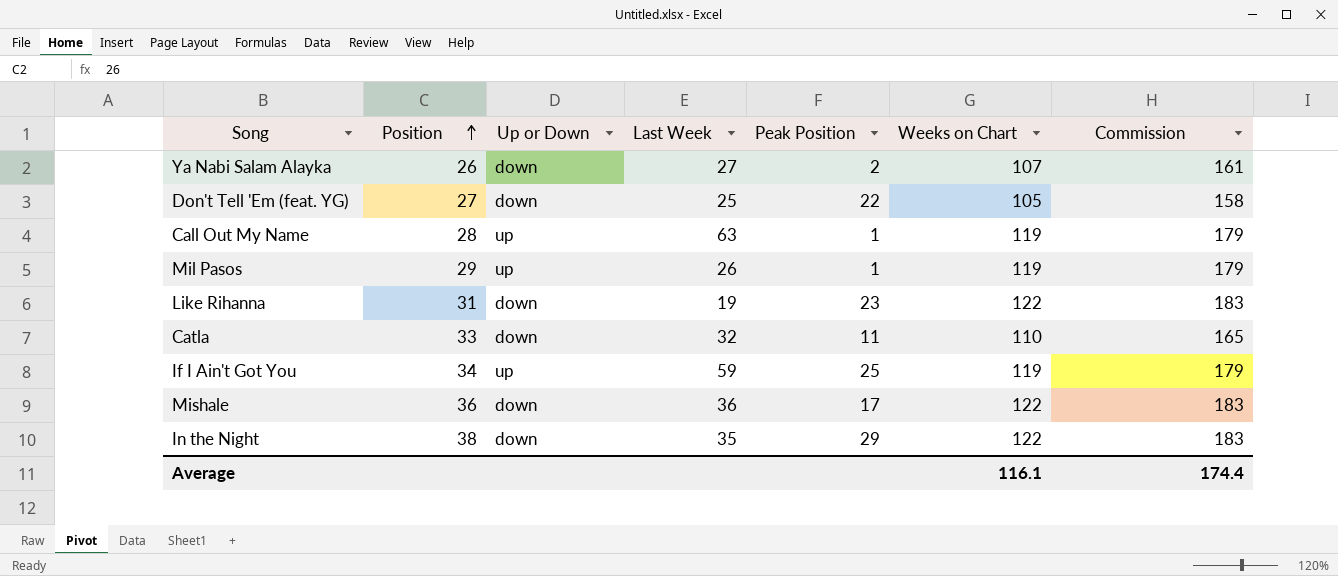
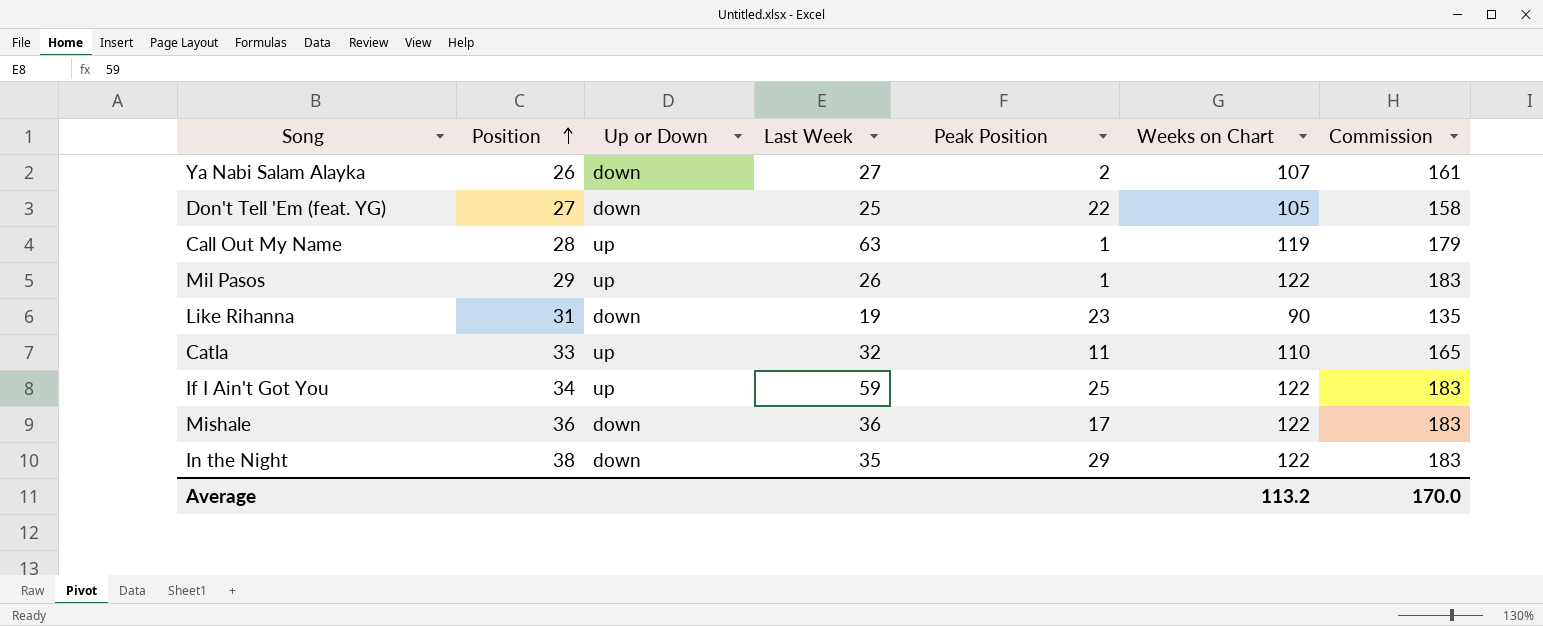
Mil Pasos | Weeks on Chart: 119 -> 122
Mil Pasos | Commission: 179 -> 183
Like Rihanna | Weeks on Chart: 122 -> 90
Like Rihanna | Commission: 183 -> 135
Catla | Up or Down: down -> up
If I Ain't Got You | Weeks on Chart: 119 -> 122
If I Ain't Got You | Commission: 179 -> 183
Average | Weeks on Chart: 116.1 -> 113.2
Average | Commission: 174.4 -> 170.0

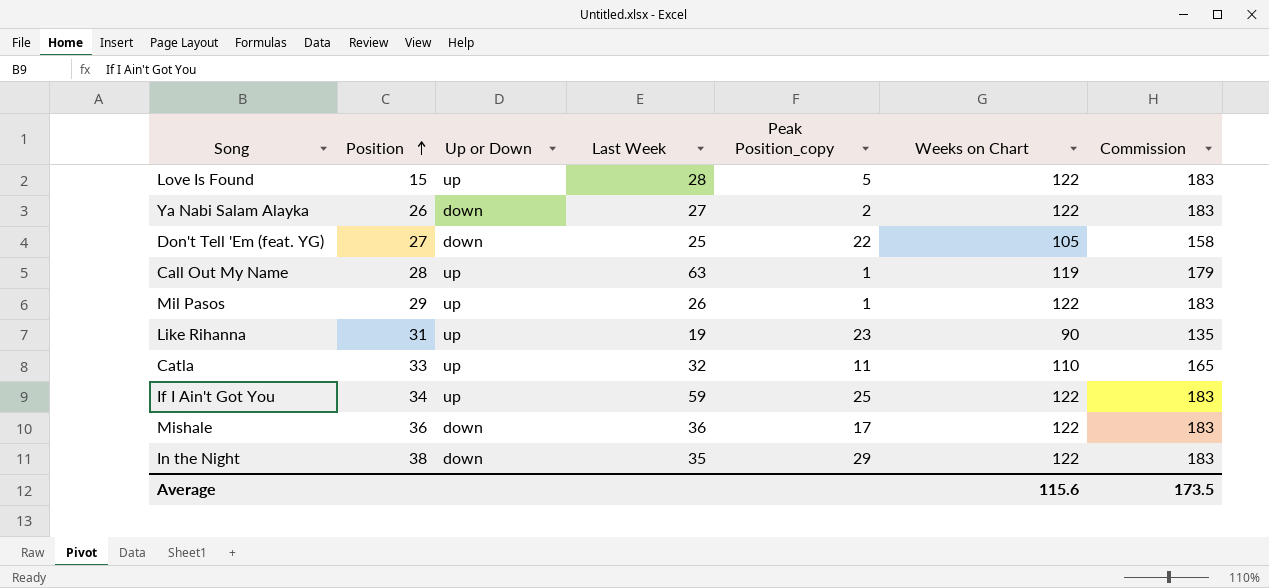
column name: Peak Position -> Peak Position_copy
row Love Is Found: none -> 15 | up | 28 | 5 | 122 | 183
Ya Nabi Salam Alayka | Weeks on Chart: 107 -> 122
Ya Nabi Salam Alayka | Commission: 161 -> 183
Like Rihanna | Up or Down: down -> up
Average | Weeks on Chart: 113.2 -> 115.6
Average | Commission: 170.0 -> 173.5

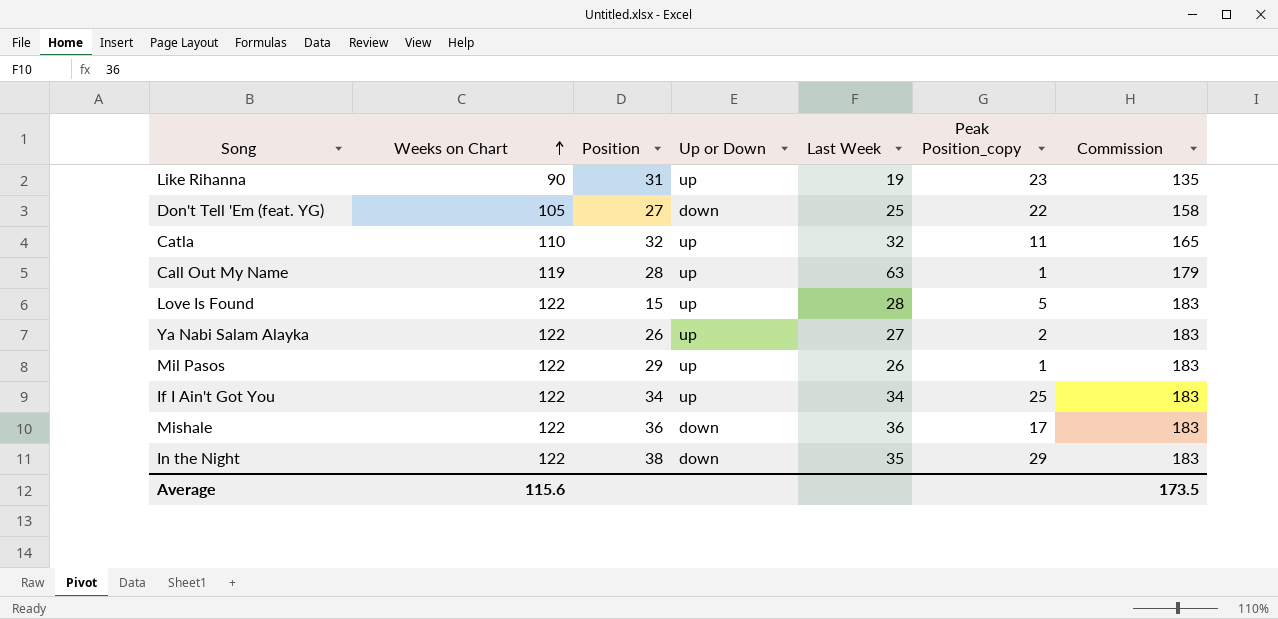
row order: Position ascending -> Weeks on Chart ascending
column Weeks on Chart | position: 6 -> 2
Catla | Position: 33 -> 32
Ya Nabi Salam Alayka | Up or Down: down -> up
If I Ain't Got You | Last Week: 59 -> 34

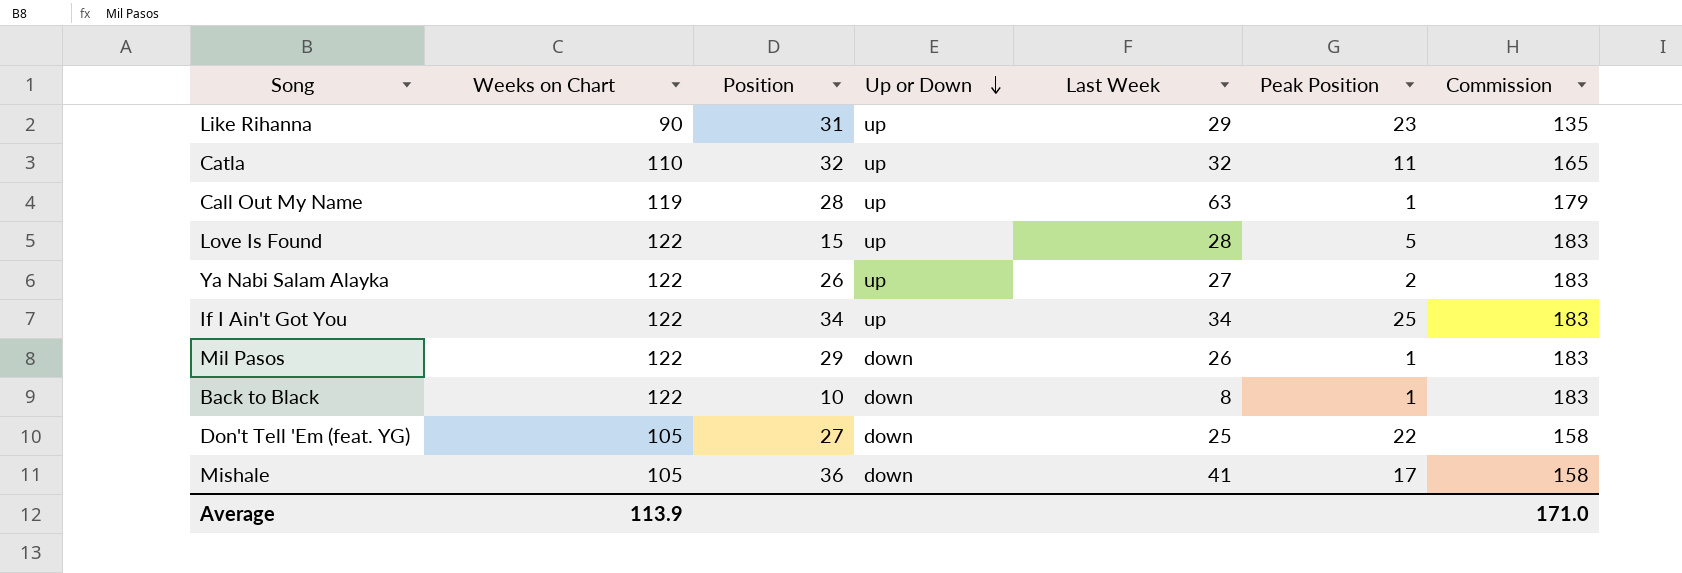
row order: Weeks on Chart ascending -> Up or Down descending
column name: Peak Position_copy -> Peak Position
row In the Night: 122 | 38 | down | 35 | 29 | 183 -> none
Like Rihanna | Last Week: 19 -> 29
Mil Pasos | Up or Down: up -> down
row Back to Black: none -> 122 | 10 | down | 8 | 1 | 183
Mishale | Weeks on Chart: 122 -> 105
Mishale | Last Week: 36 -> 41
Mishale | Commission: 183 -> 158
Average | Weeks on Chart: 115.6 -> 113.9
Average | Commission: 173.5 -> 171.0

